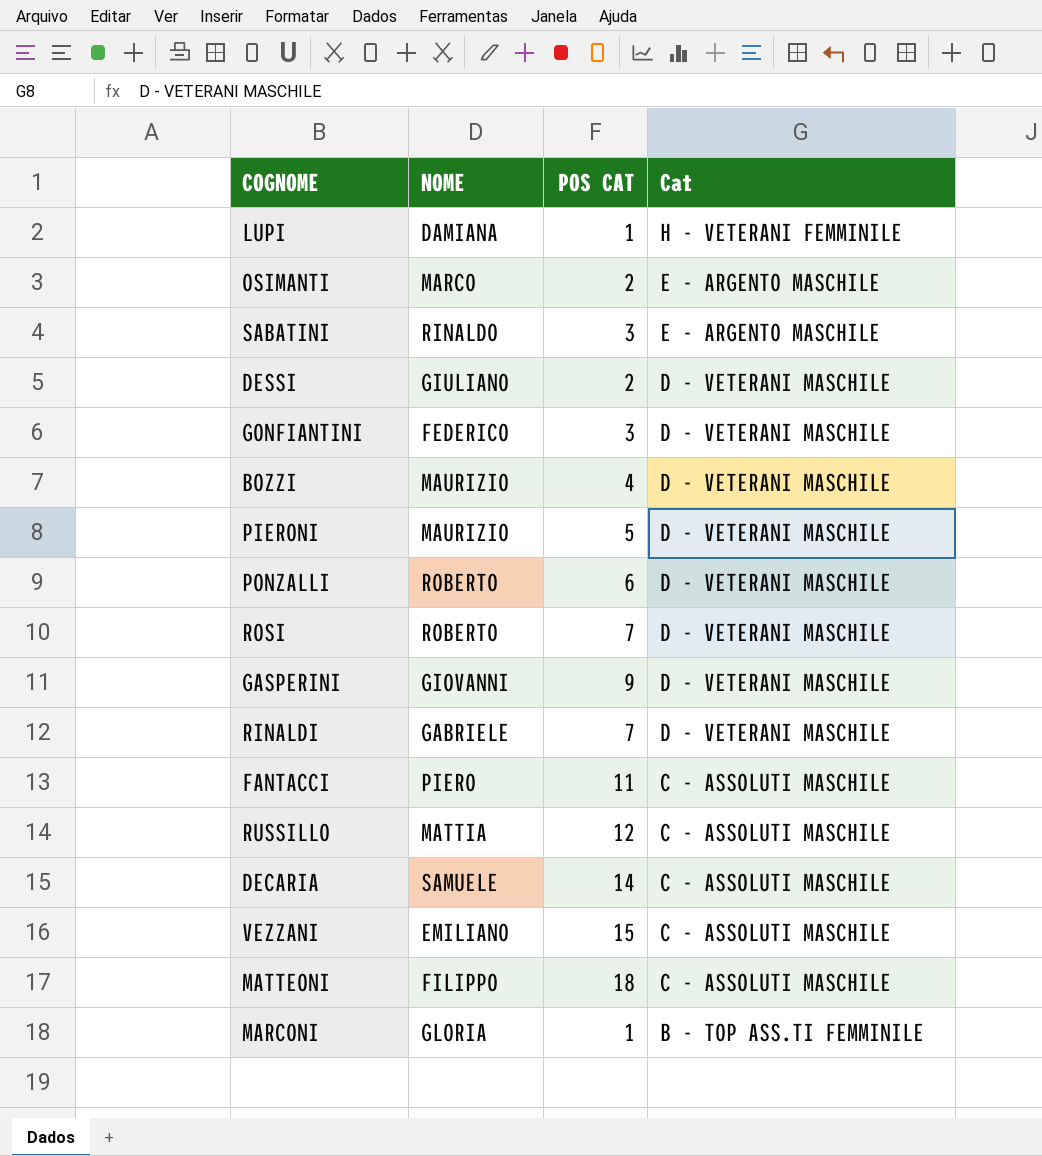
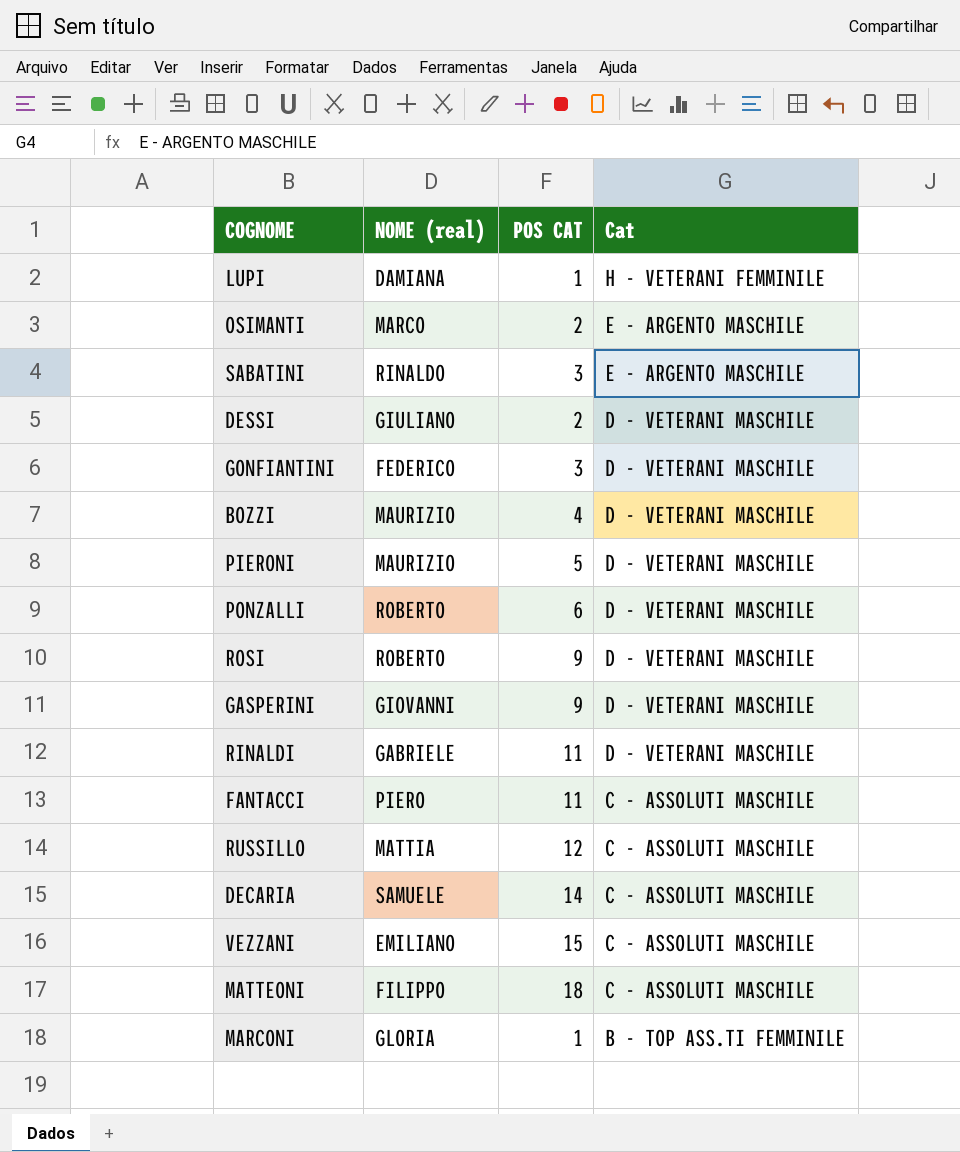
column name: NOME -> NOME (real)
ROSI | POS CAT: 7 -> 9
RINALDI | POS CAT: 7 -> 11

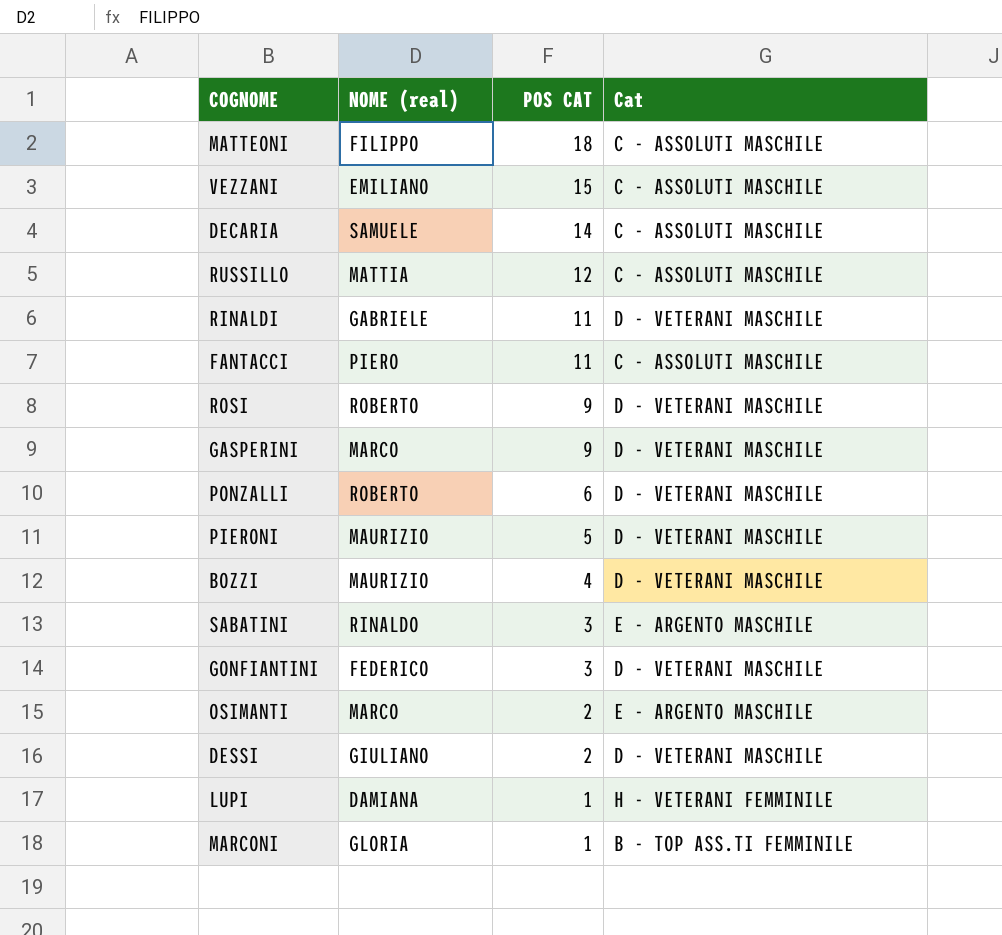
row order: Cat descending -> POS CAT descending
GASPERINI | NOME (real): GIOVANNI -> MARCO

